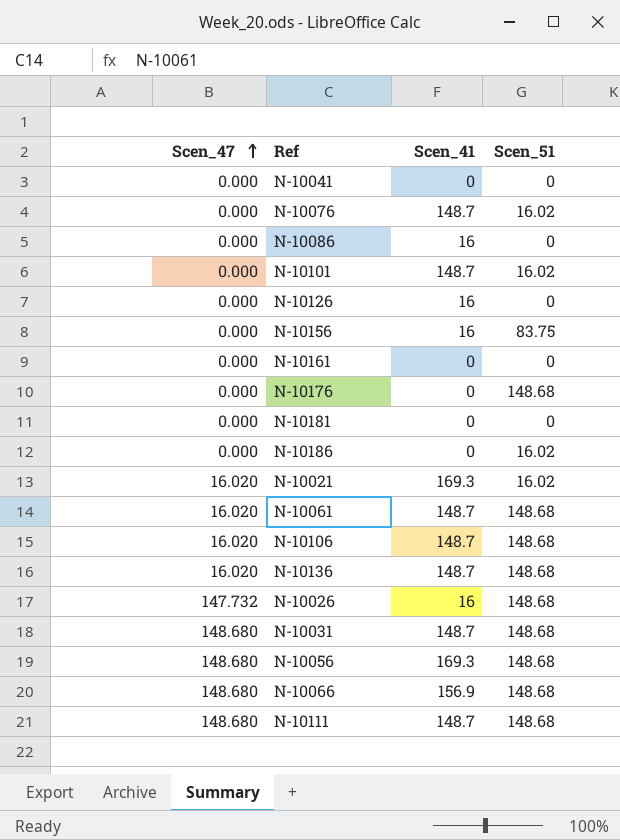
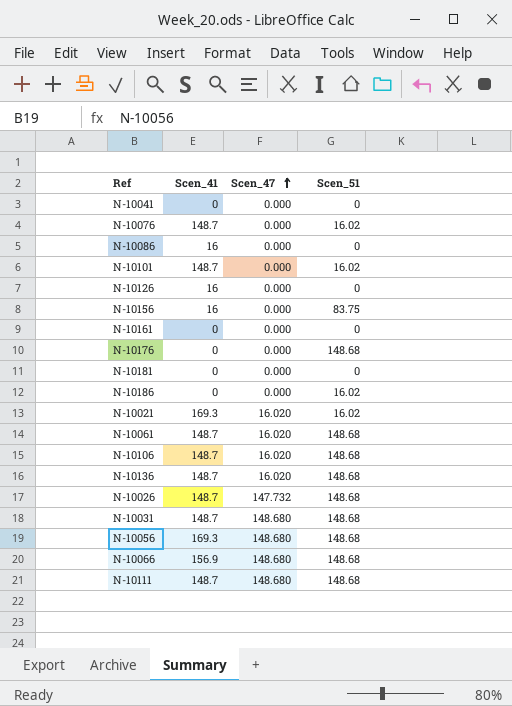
column Scen_47 | position: 1 -> 3
N-10026 | Scen_41: 16 -> 148.7

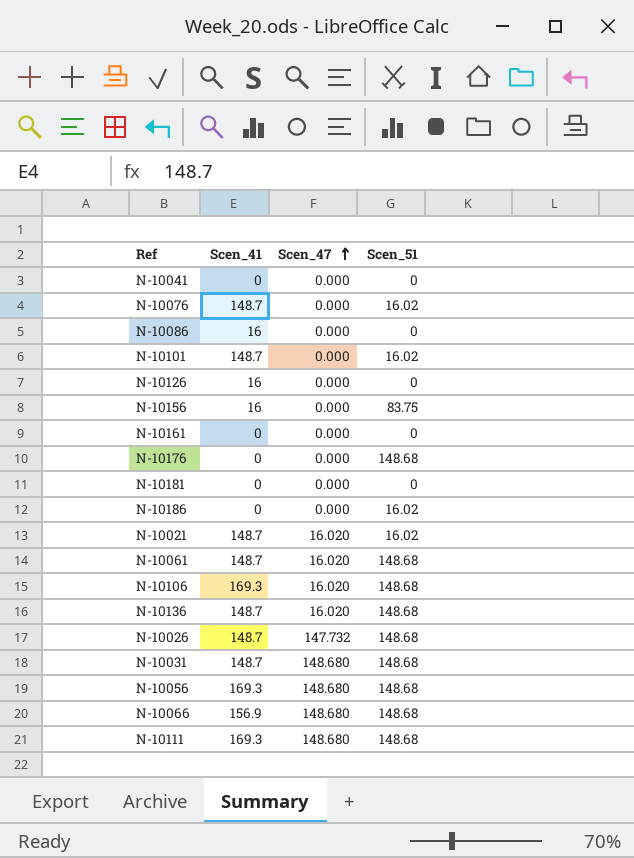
N-10021 | Scen_41: 169.3 -> 148.7
N-10106 | Scen_41: 148.7 -> 169.3
N-10111 | Scen_41: 148.7 -> 169.3

